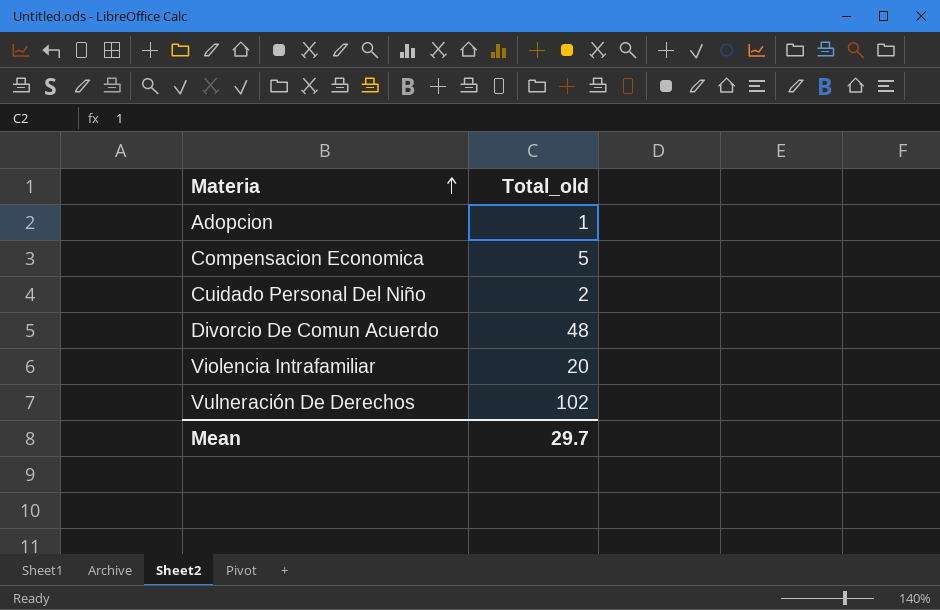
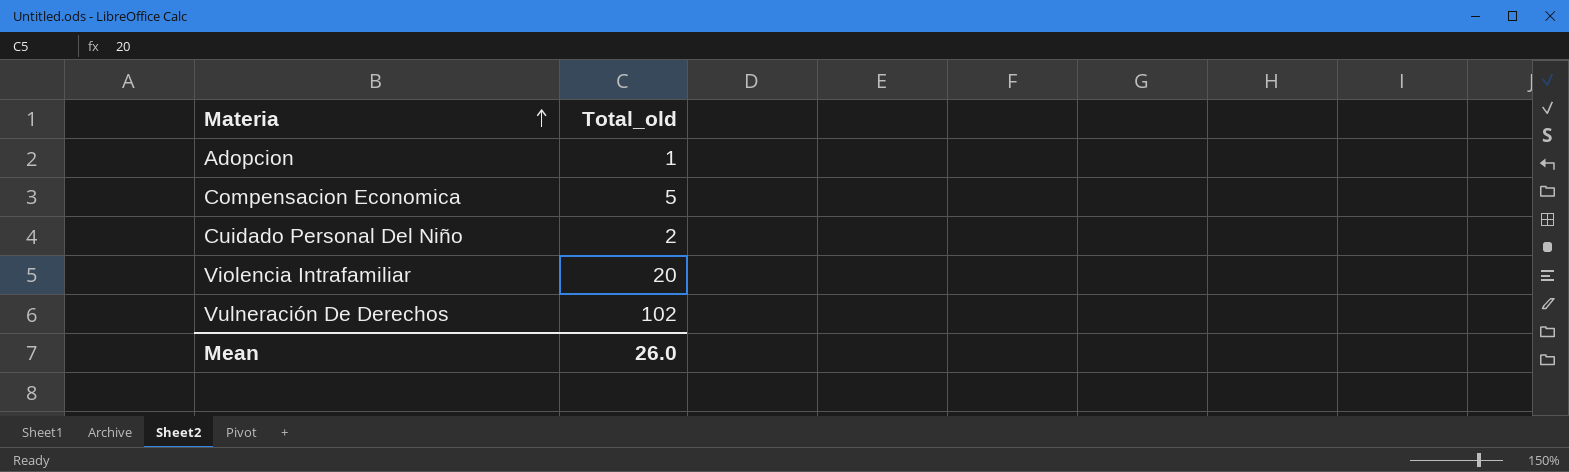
row Divorcio De Comun Acuerdo: 48 -> none
Mean | Total_old: 29.7 -> 26.0

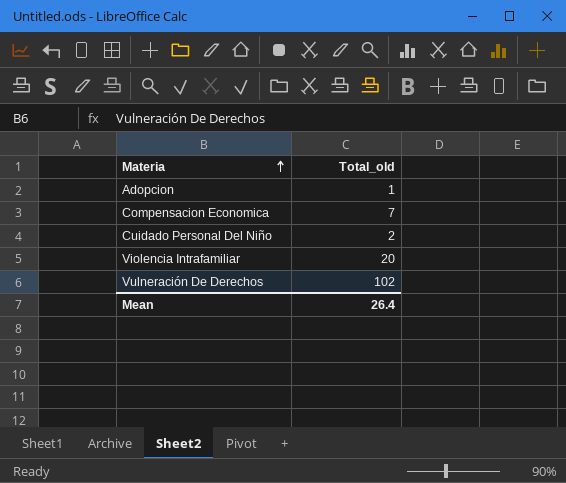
Compensacion Economica | Total_old: 5 -> 7
Mean | Total_old: 26.0 -> 26.4

